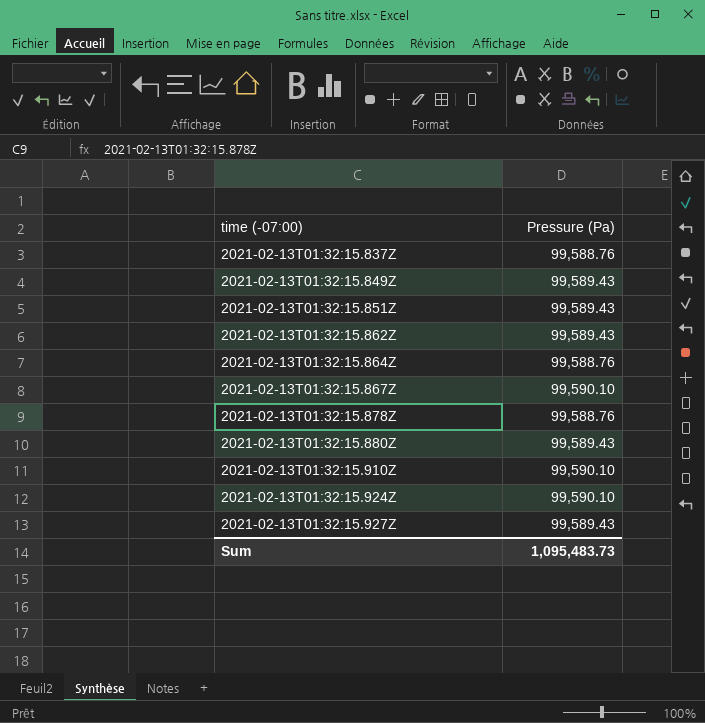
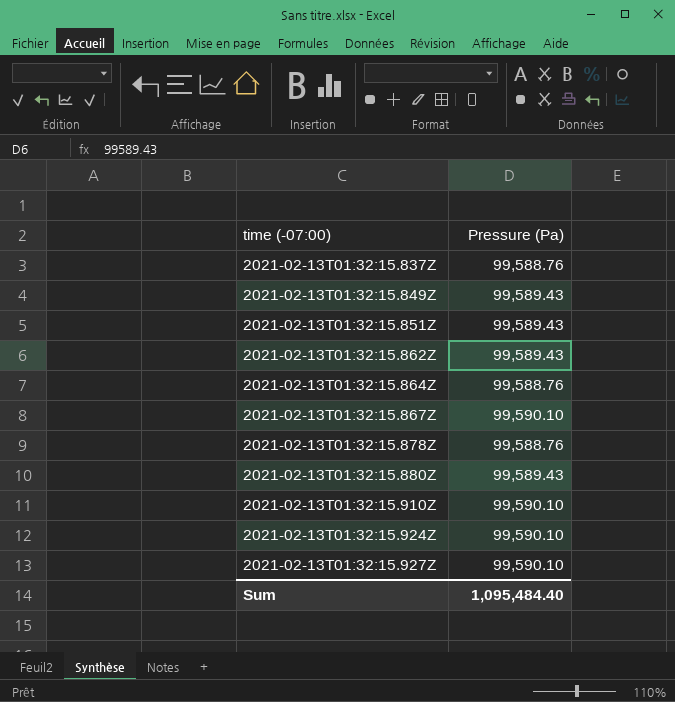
2021-02-13T01:32:15.927Z | Pressure (Pa): 99,589.43 -> 99,590.10
Sum | Pressure (Pa): 1,095,483.73 -> 1,095,484.40

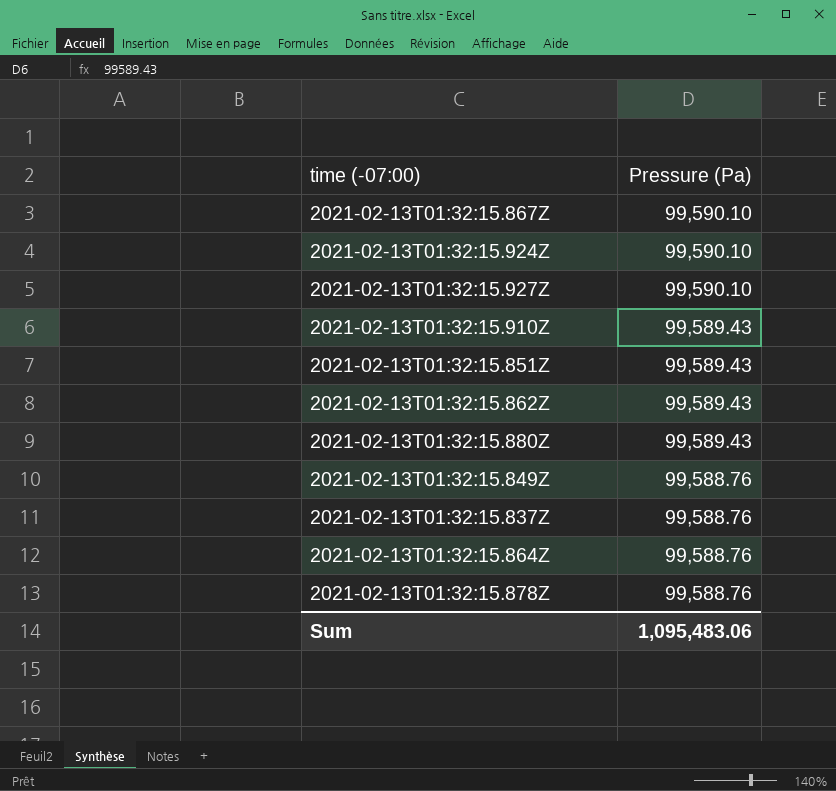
row order: time (-07:00) ascending -> Pressure (Pa) descending
2021-02-13T01:32:15.910Z | Pressure (Pa): 99,590.10 -> 99,589.43
2021-02-13T01:32:15.849Z | Pressure (Pa): 99,589.43 -> 99,588.76
Sum | Pressure (Pa): 1,095,484.40 -> 1,095,483.06

